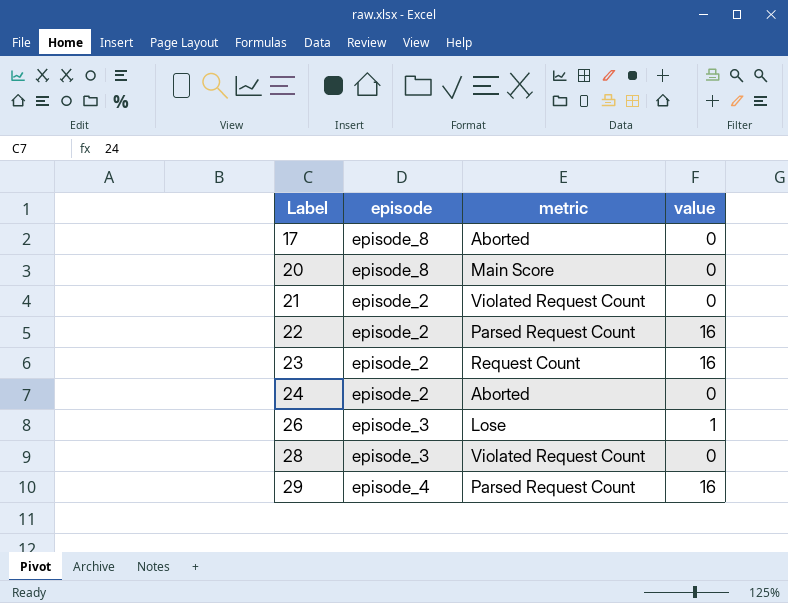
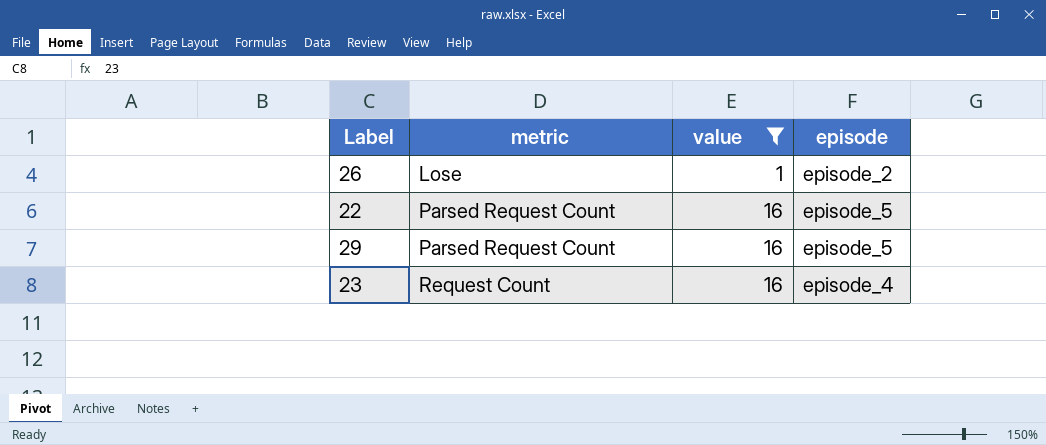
filter: none -> value != 0
row order: Label ascending -> metric ascending
column episode | position: 2 -> 4
26 | episode: episode_3 -> episode_2
22 | episode: episode_2 -> episode_5
29 | episode: episode_4 -> episode_5
23 | episode: episode_2 -> episode_4

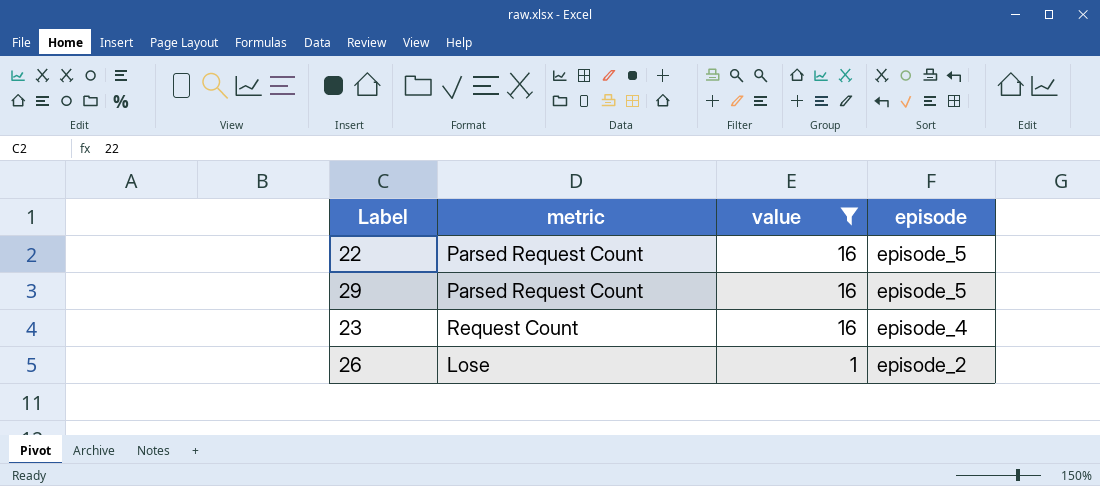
row order: metric ascending -> value descending

